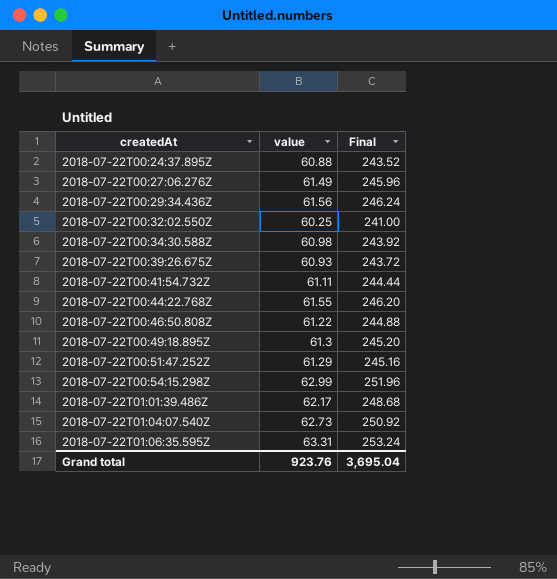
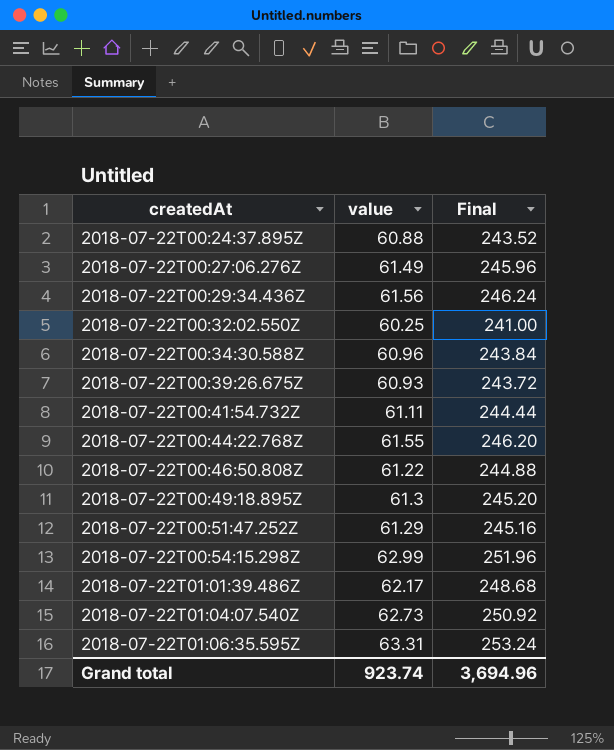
2018-07-22T00:34:30.588Z | value: 60.98 -> 60.96
2018-07-22T00:34:30.588Z | Final: 243.92 -> 243.84
Grand total | value: 923.76 -> 923.74
Grand total | Final: 3,695.04 -> 3,694.96

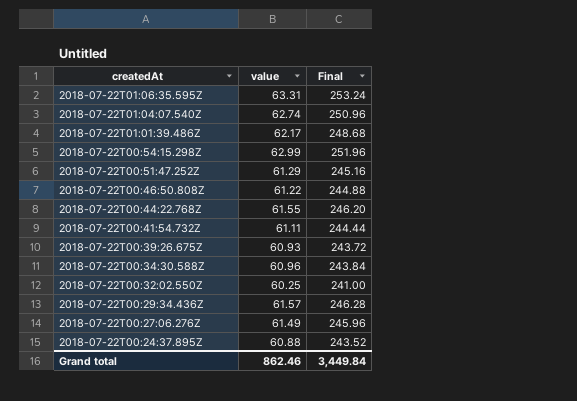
row order: createdAt ascending -> createdAt descending
row 2018-07-22T00:49:18.895Z: 61.3 | 245.20 -> none
2018-07-22T01:04:07.540Z | value: 62.73 -> 62.74
2018-07-22T01:04:07.540Z | Final: 250.92 -> 250.96
2018-07-22T00:29:34.436Z | value: 61.56 -> 61.57
2018-07-22T00:29:34.436Z | Final: 246.24 -> 246.28
Grand total | value: 923.74 -> 862.46
Grand total | Final: 3,694.96 -> 3,449.84

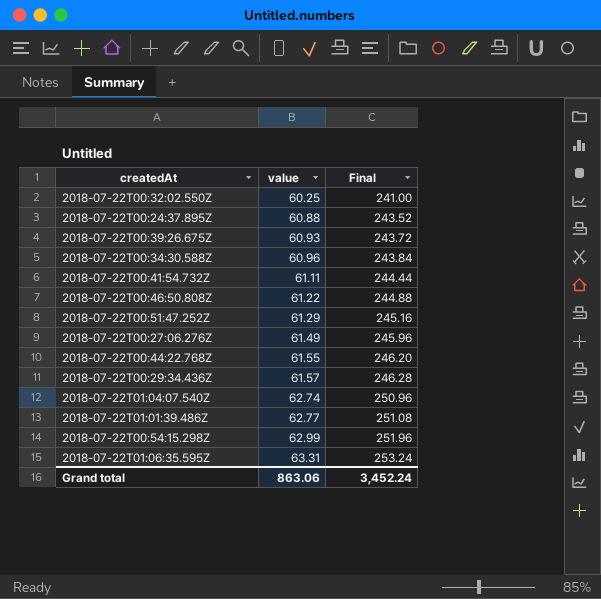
row order: createdAt descending -> value ascending
2018-07-22T01:01:39.486Z | value: 62.17 -> 62.77
2018-07-22T01:01:39.486Z | Final: 248.68 -> 251.08
Grand total | value: 862.46 -> 863.06
Grand total | Final: 3,449.84 -> 3,452.24

